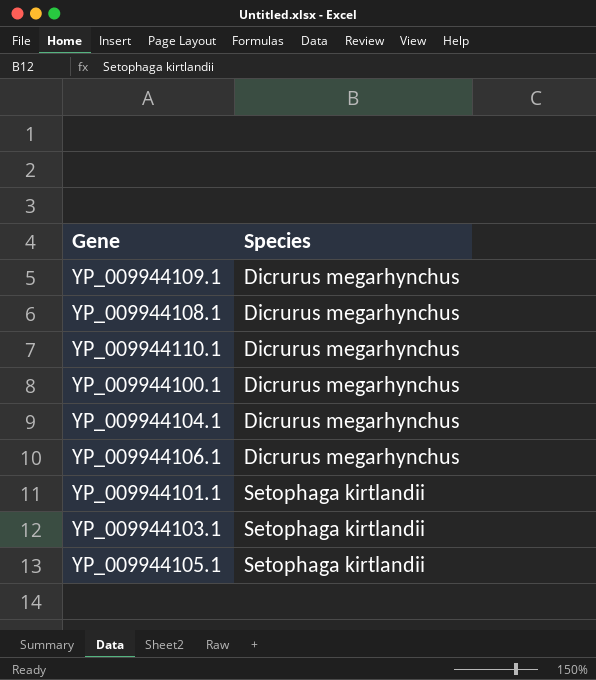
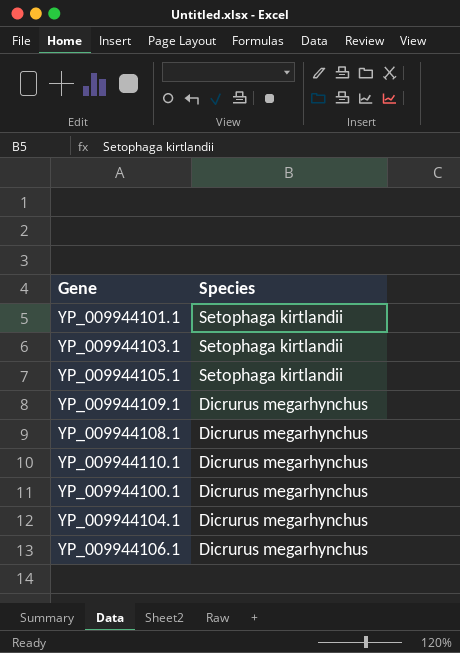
row order: Species ascending -> Species descending

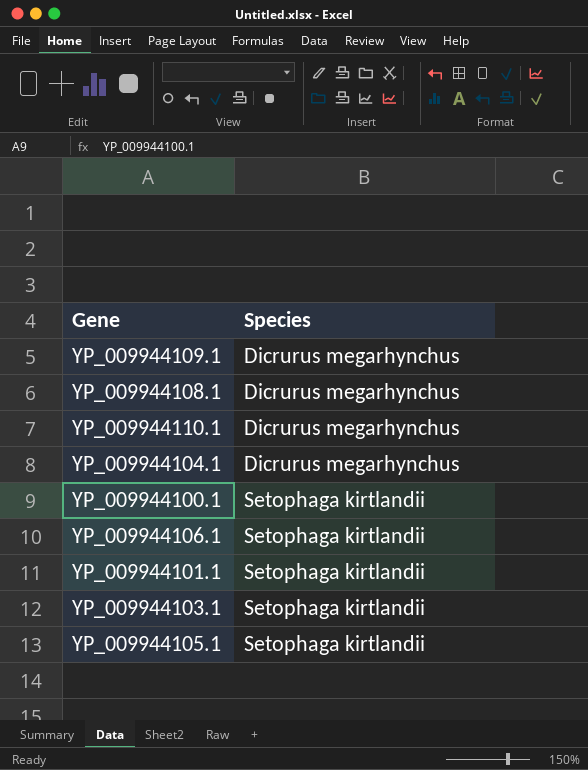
row order: Species descending -> Species ascending
YP_009944100.1 | Species: Dicrurus megarhynchus -> Setophaga kirtlandii
YP_009944106.1 | Species: Dicrurus megarhynchus -> Setophaga kirtlandii

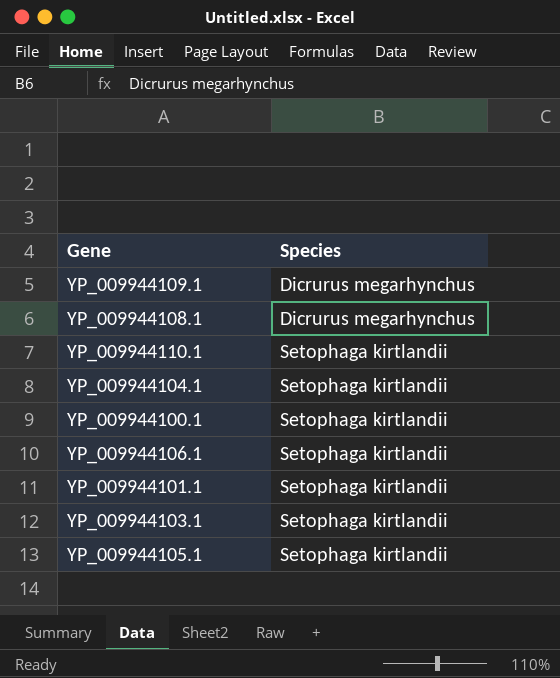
YP_009944110.1 | Species: Dicrurus megarhynchus -> Setophaga kirtlandii
YP_009944104.1 | Species: Dicrurus megarhynchus -> Setophaga kirtlandii

